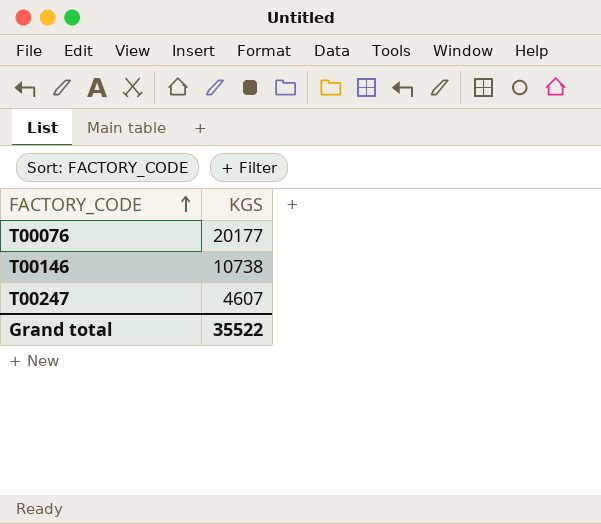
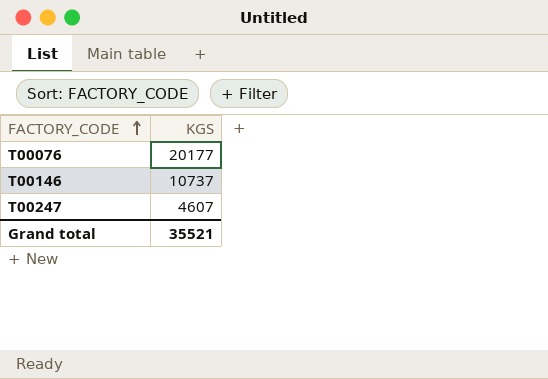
T00146 | KGS: 10738 -> 10737
Grand total | KGS: 35522 -> 35521

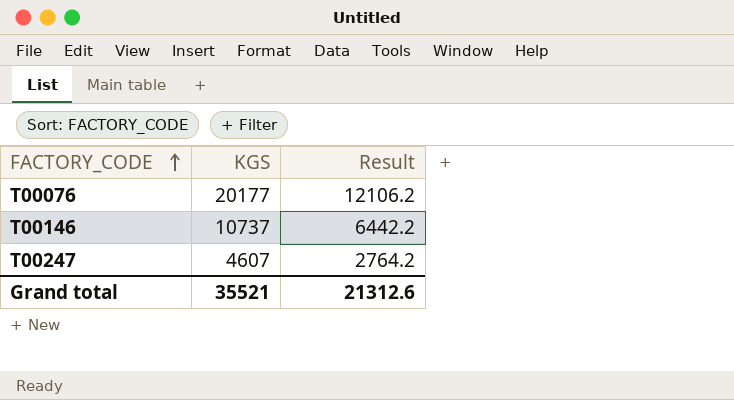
column Result | formula: none -> [KGS] * 0.6

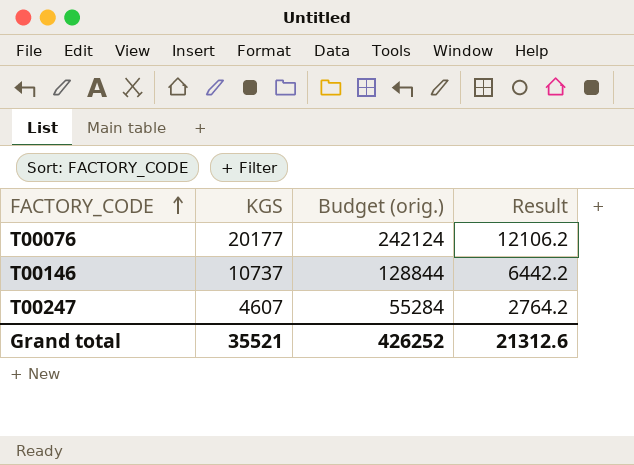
column Budget (orig.) | formula: none -> [KGS] * 12

